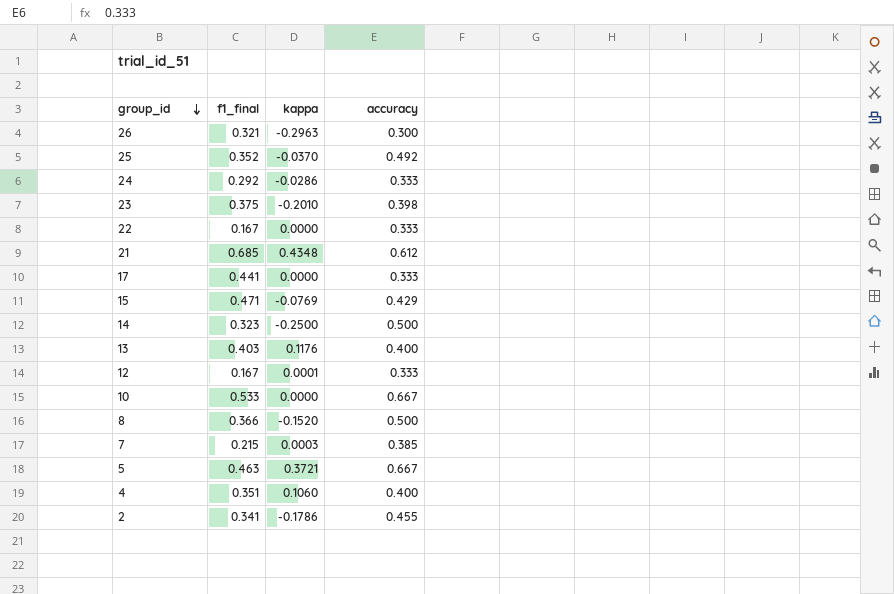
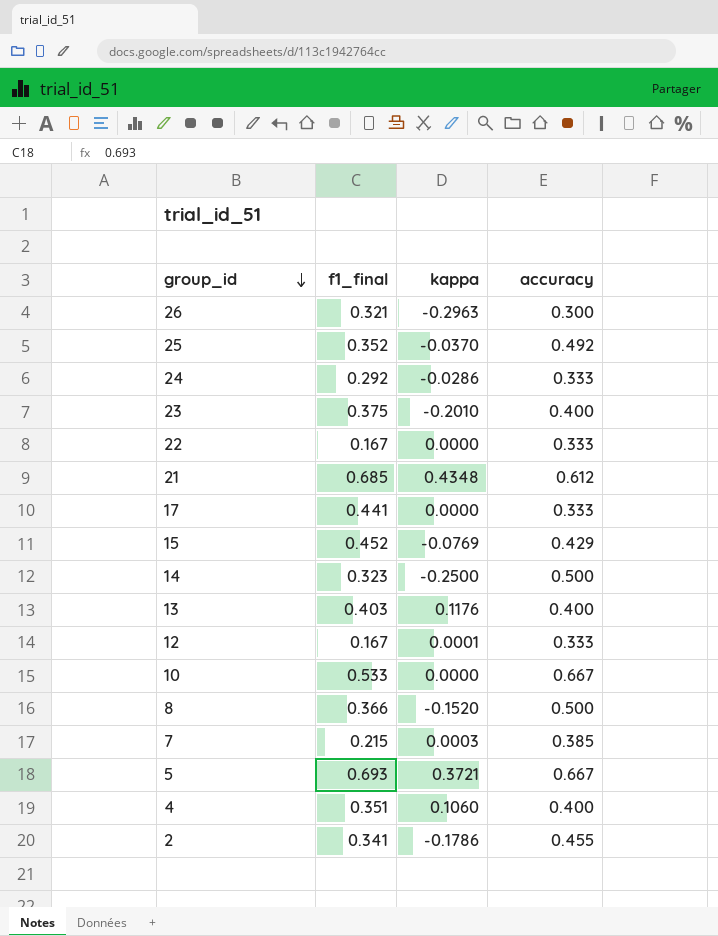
23 | accuracy: 0.398 -> 0.400
15 | f1_final: 0.471 -> 0.452
5 | f1_final: 0.463 -> 0.693

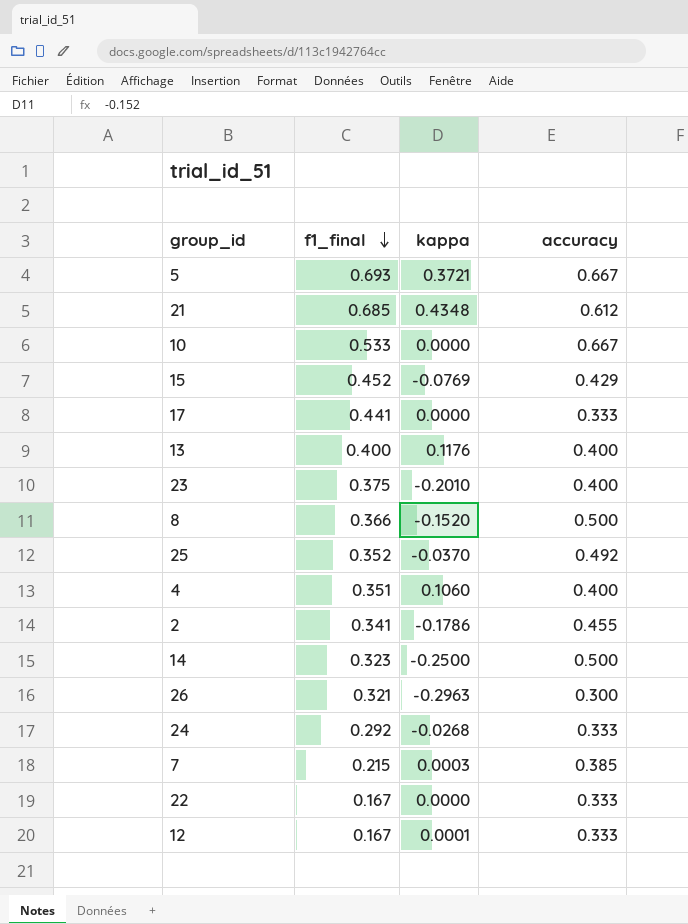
row order: group_id descending -> f1_final descending
13 | f1_final: 0.403 -> 0.400
24 | kappa: -0.0286 -> -0.0268

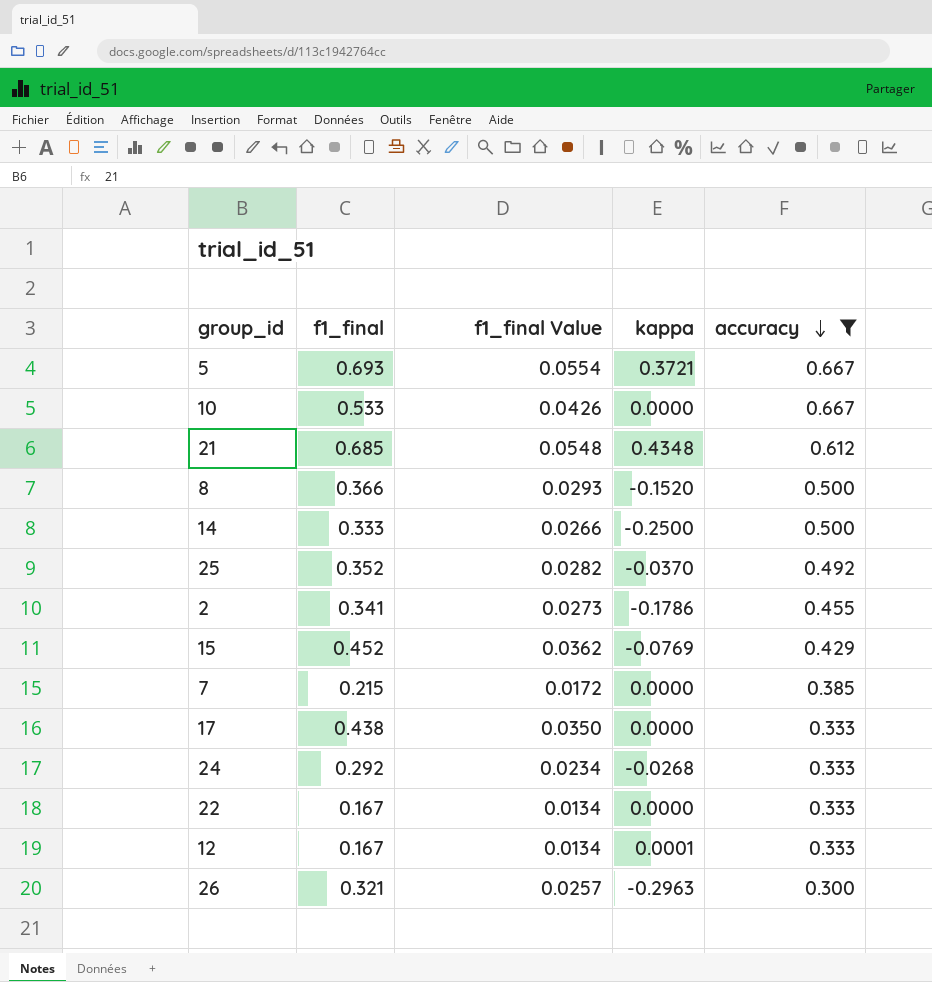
filter: none -> accuracy != 0.400
row order: f1_final descending -> accuracy descending
column f1_final Value | formula: none -> [f1_final] * 0.08
14 | f1_final: 0.323 -> 0.333
7 | kappa: 0.0003 -> 0.0000
17 | f1_final: 0.441 -> 0.438

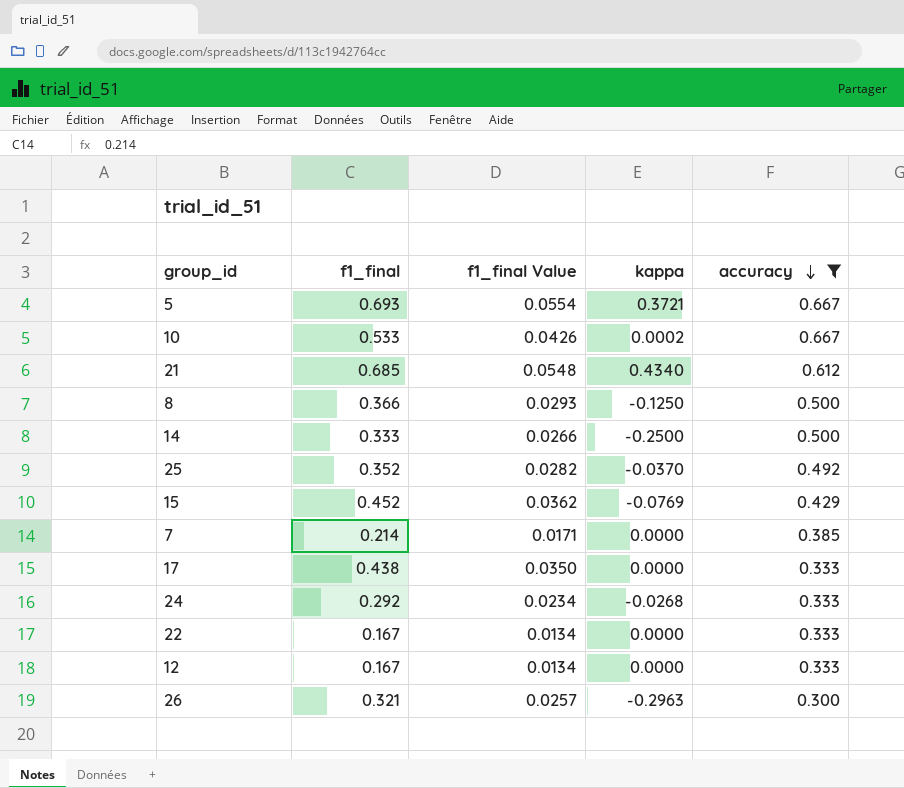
row 2: 0.341 | 0.0273 | -0.1786 | 0.455 -> none
10 | kappa: 0.0000 -> 0.0002
21 | kappa: 0.4348 -> 0.4340
8 | kappa: -0.1520 -> -0.1250
7 | f1_final: 0.215 -> 0.214
7 | f1_final Value: 0.0172 -> 0.0171
12 | kappa: 0.0001 -> 0.0000

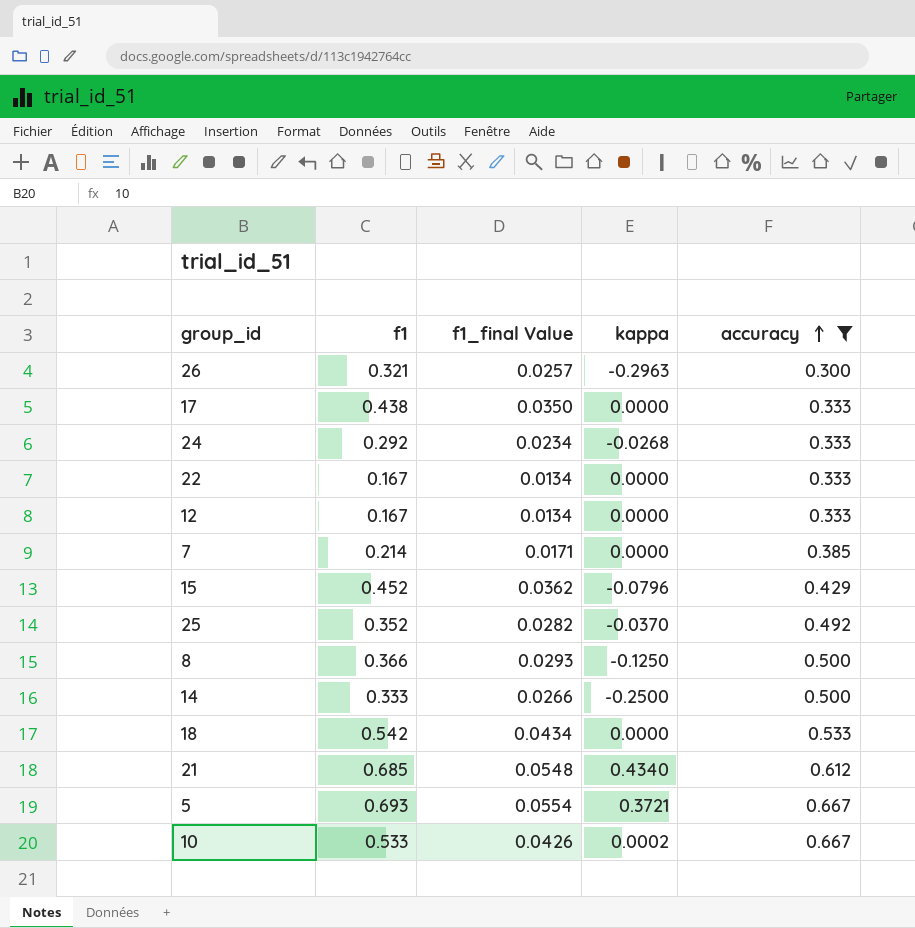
row order: accuracy descending -> accuracy ascending
column name: f1_final -> f1
15 | kappa: -0.0769 -> -0.0796
row 18: none -> 0.542 | 0.0434 | 0.0000 | 0.533

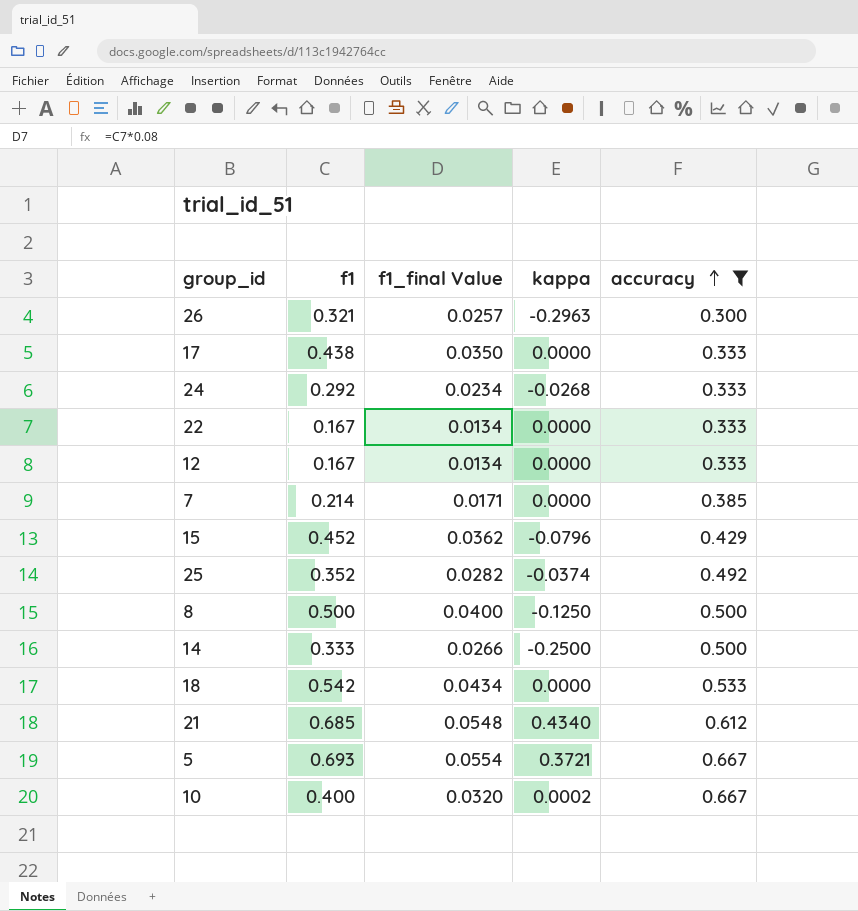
25 | kappa: -0.0370 -> -0.0374
8 | f1: 0.366 -> 0.500
8 | f1_final Value: 0.0293 -> 0.0400
10 | f1: 0.533 -> 0.400
10 | f1_final Value: 0.0426 -> 0.0320

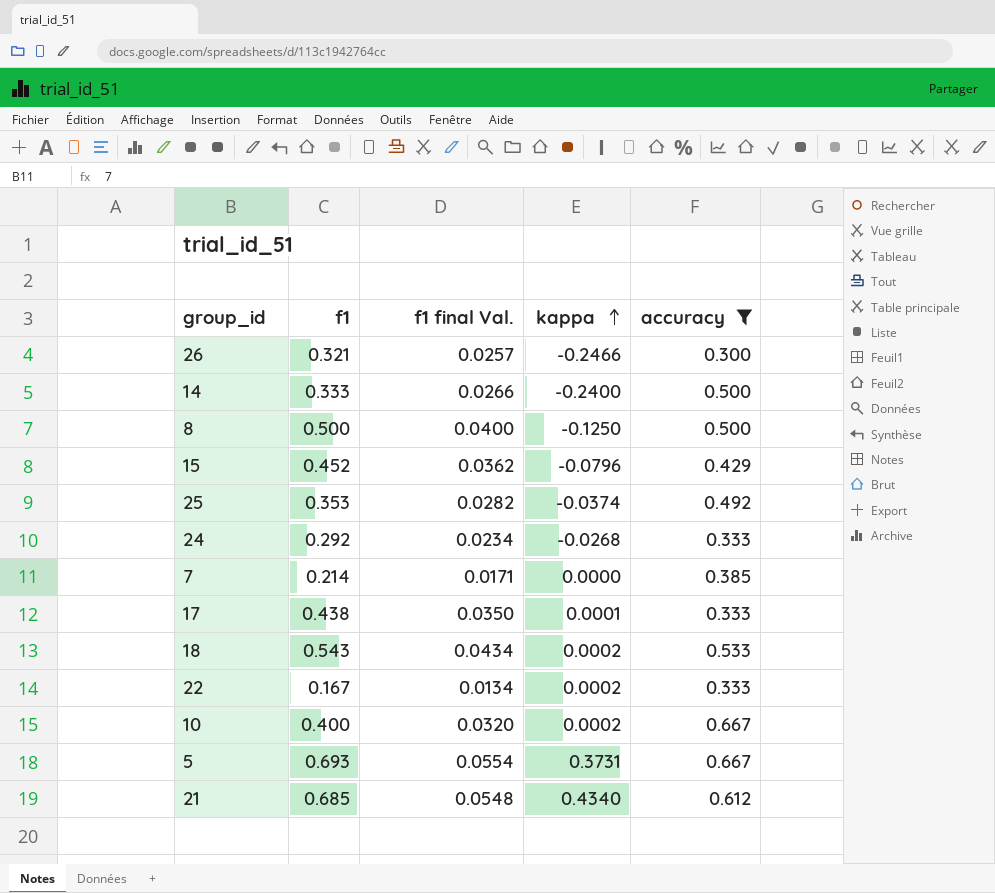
row order: accuracy ascending -> kappa ascending
column name: f1_final Value -> f1 final Val.
row 12: 0.167 | 0.0134 | 0.0000 | 0.333 -> none
26 | kappa: -0.2963 -> -0.2466
14 | kappa: -0.2500 -> -0.2400
25 | f1: 0.352 -> 0.353
17 | kappa: 0.0000 -> 0.0001
18 | f1: 0.542 -> 0.543
18 | kappa: 0.0000 -> 0.0002
22 | kappa: 0.0000 -> 0.0002
5 | kappa: 0.3721 -> 0.3731

